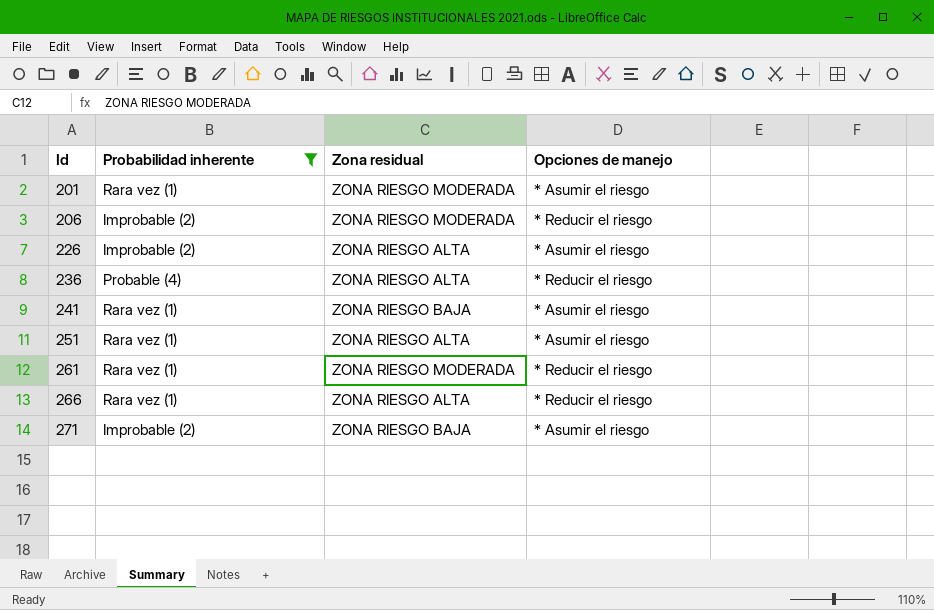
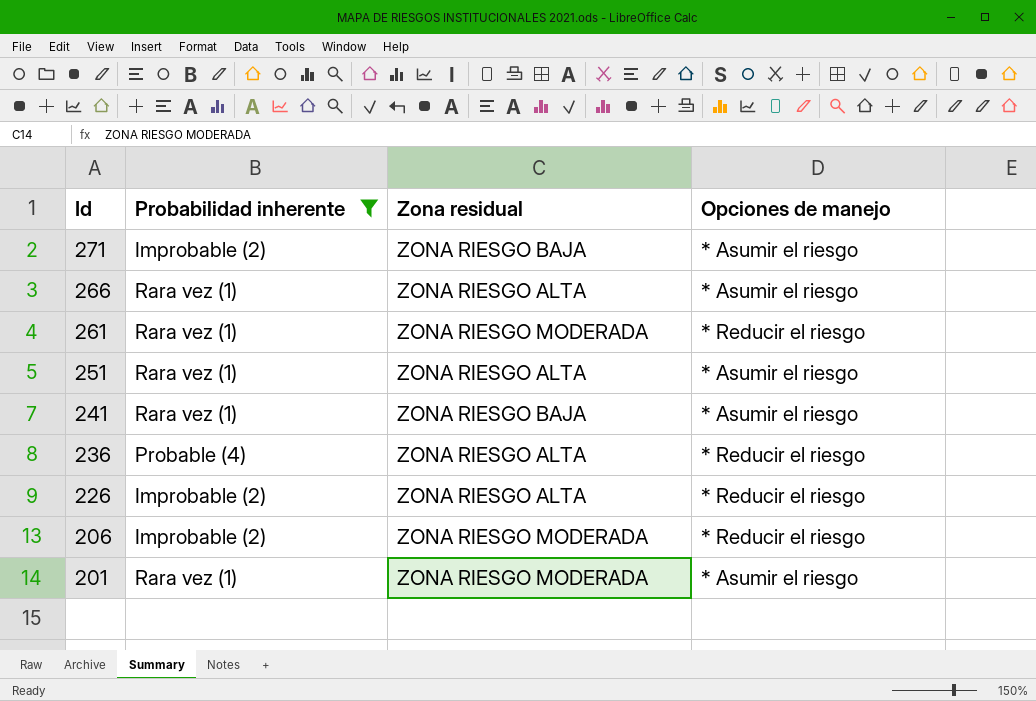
row order: Id ascending -> Id descending
266 | Opciones de manejo: * Reducir el riesgo -> * Asumir el riesgo
226 | Opciones de manejo: * Asumir el riesgo -> * Reducir el riesgo

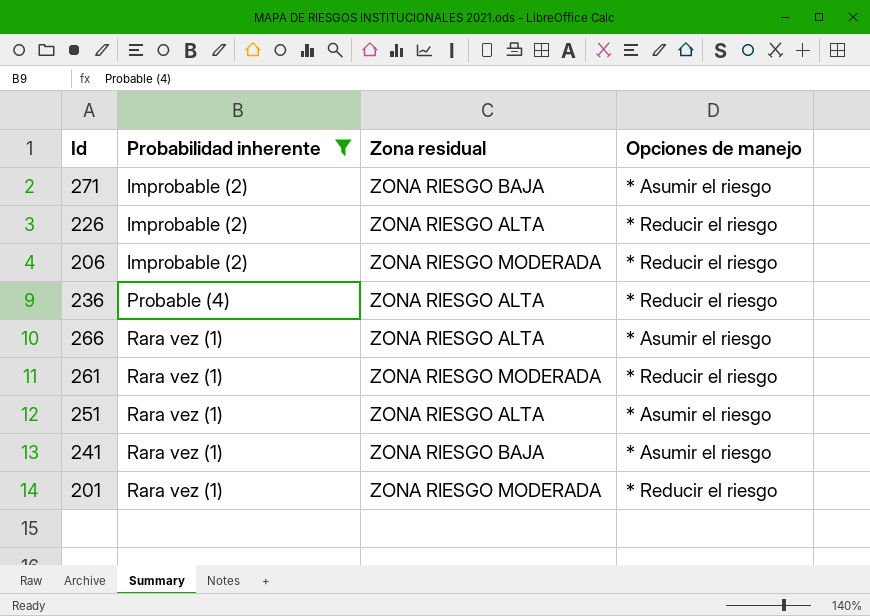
row order: Id descending -> Probabilidad inherente ascending
201 | Opciones de manejo: * Asumir el riesgo -> * Reducir el riesgo

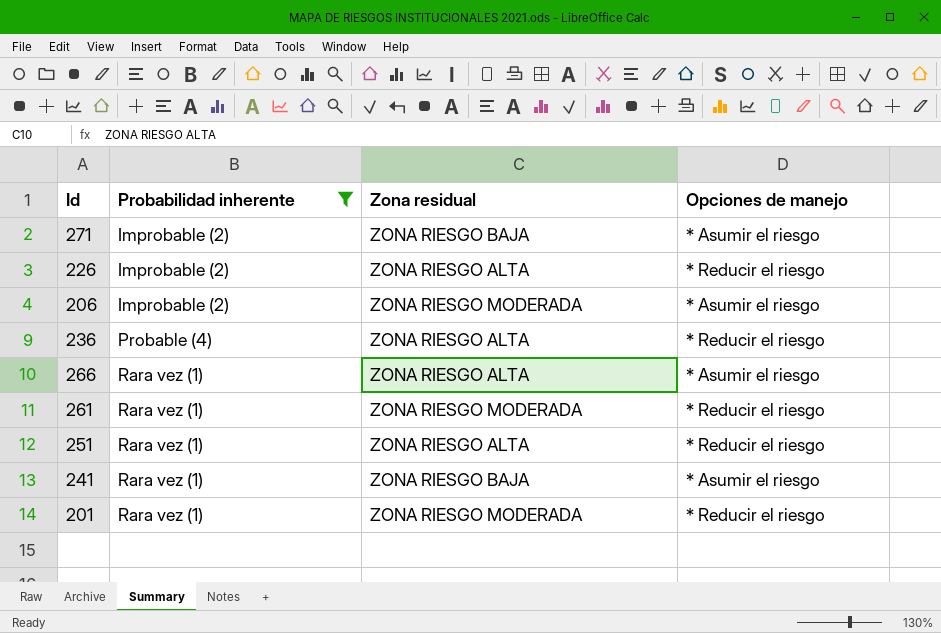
206 | Opciones de manejo: * Reducir el riesgo -> * Asumir el riesgo
251 | Opciones de manejo: * Asumir el riesgo -> * Reducir el riesgo

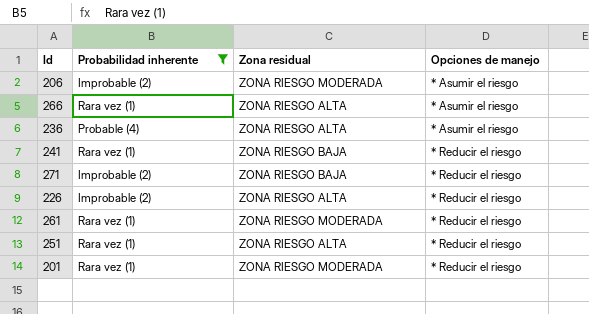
row order: Probabilidad inherente ascending -> Opciones de manejo ascending
236 | Opciones de manejo: * Reducir el riesgo -> * Asumir el riesgo
241 | Opciones de manejo: * Asumir el riesgo -> * Reducir el riesgo
271 | Opciones de manejo: * Asumir el riesgo -> * Reducir el riesgo

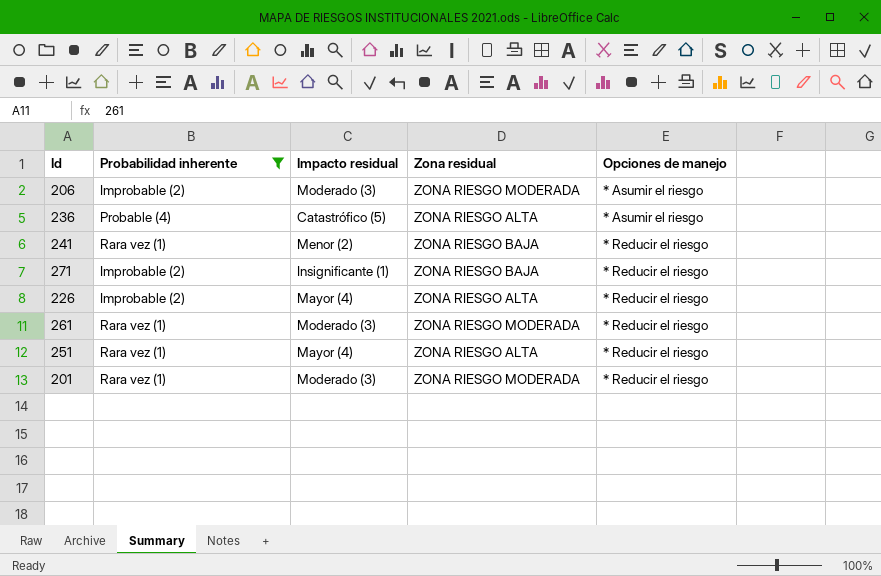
column Impacto residual | position: none -> 3
row 266: Rara vez (1) | ZONA RIESGO ALTA | * Asumir el riesgo -> none

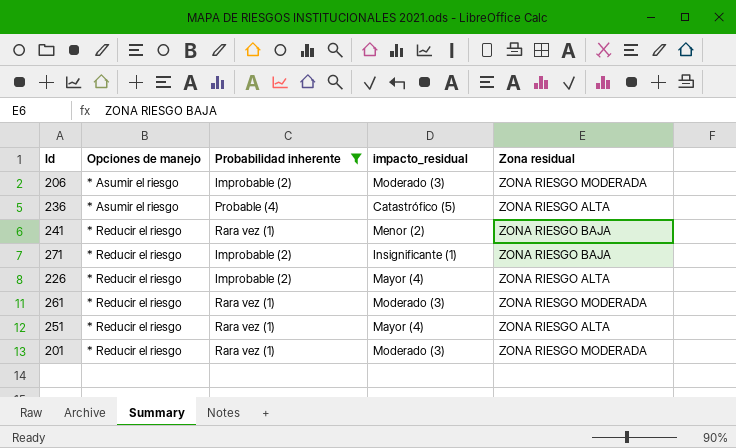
column Opciones de manejo | position: 5 -> 2
column name: Impacto residual -> impacto_residual

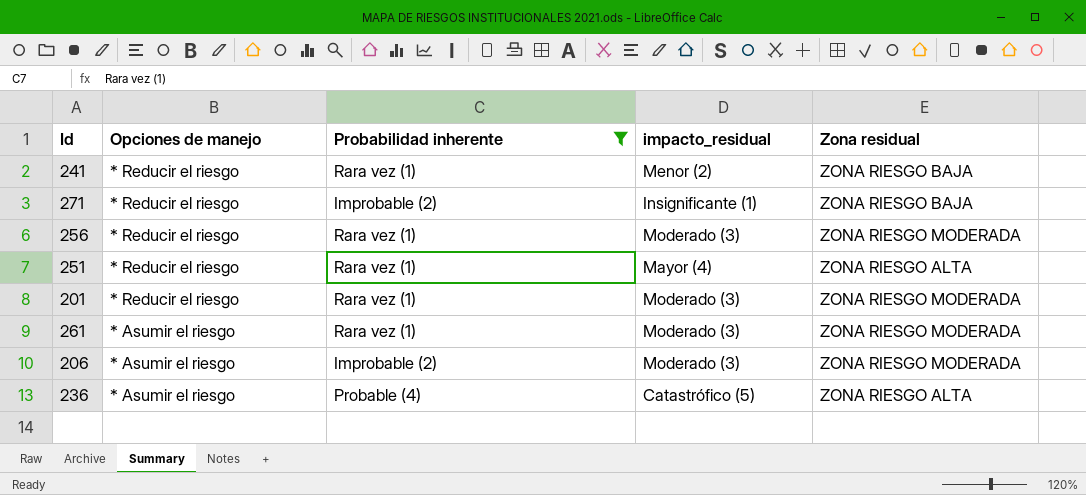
row order: Opciones de manejo ascending -> Opciones de manejo descending
row 226: * Reducir el riesgo | Improbable (2) | Mayor (4) | ZONA RIESGO ALTA -> none
row 256: none -> * Reducir el riesgo | Rara vez (1) | Moderado (3) | ZONA RIESGO MODERADA
261 | Opciones de manejo: * Reducir el riesgo -> * Asumir el riesgo

